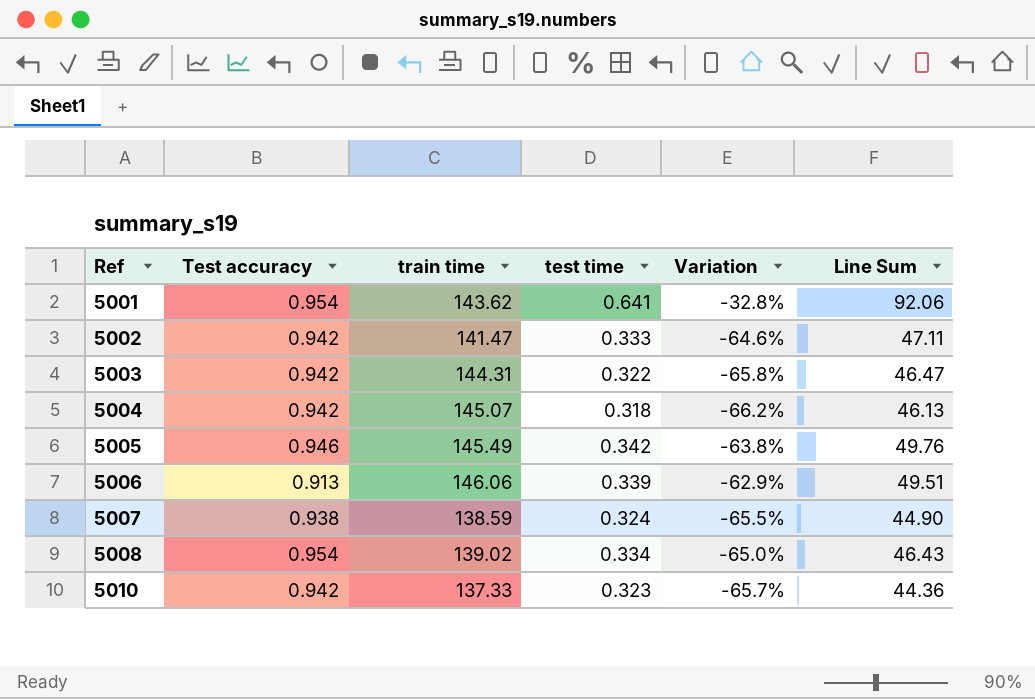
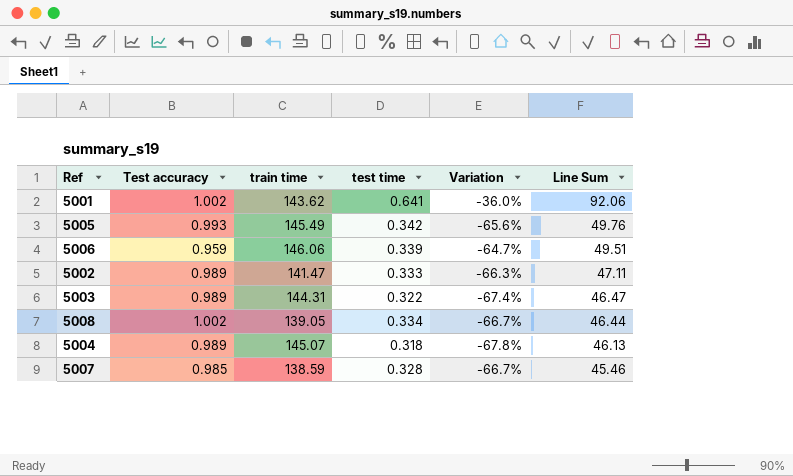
row order: Ref ascending -> Line Sum descending
row 5010: 0.942 | 137.33 | 0.323 | -65.7% | 44.36 -> none
5001 | Test accuracy: 0.954 -> 1.002
5001 | Variation: -32.8% -> -36.0%
5005 | Test accuracy: 0.946 -> 0.993
5005 | Variation: -63.8% -> -65.6%
5006 | Test accuracy: 0.913 -> 0.959
5006 | Variation: -62.9% -> -64.7%
5002 | Test accuracy: 0.942 -> 0.989
5002 | Variation: -64.6% -> -66.3%
5003 | Test accuracy: 0.942 -> 0.989
5003 | Variation: -65.8% -> -67.4%
5008 | Test accuracy: 0.954 -> 1.002
5008 | train time: 139.02 -> 139.05
5008 | Variation: -65.0% -> -66.7%
5008 | Line Sum: 46.43 -> 46.44
5004 | Test accuracy: 0.942 -> 0.989
5004 | Variation: -66.2% -> -67.8%
5007 | Test accuracy: 0.938 -> 0.985
5007 | test time: 0.324 -> 0.328
5007 | Variation: -65.5% -> -66.7%
5007 | Line Sum: 44.90 -> 45.46

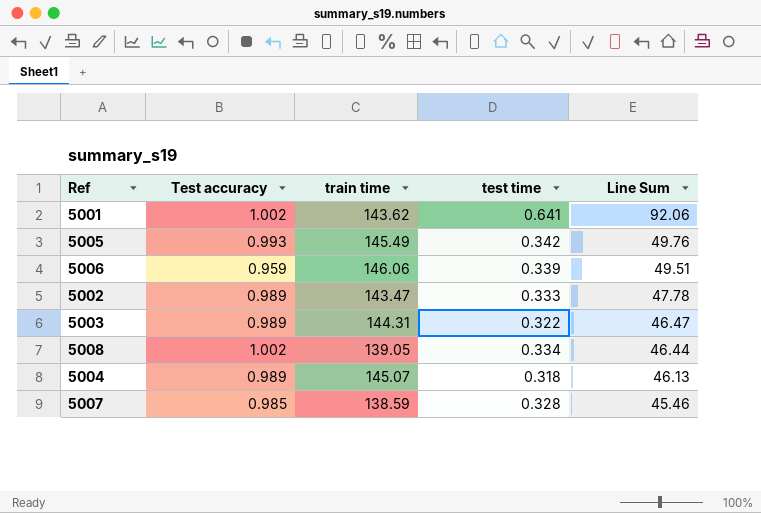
column Variation | formula: ([test time] - [Test accuracy]) / [Test accuracy] -> none
5002 | train time: 141.47 -> 143.47
5002 | Line Sum: 47.11 -> 47.78

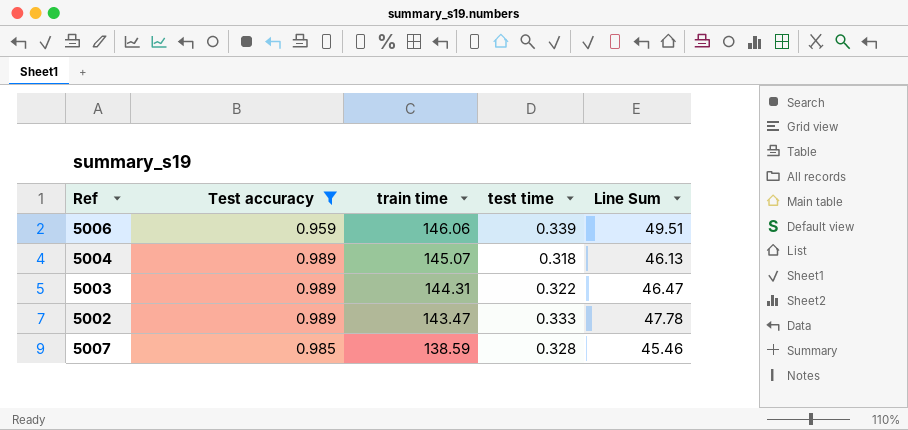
filter: none -> Test accuracy <= 0.989
row order: Line Sum descending -> train time descending

